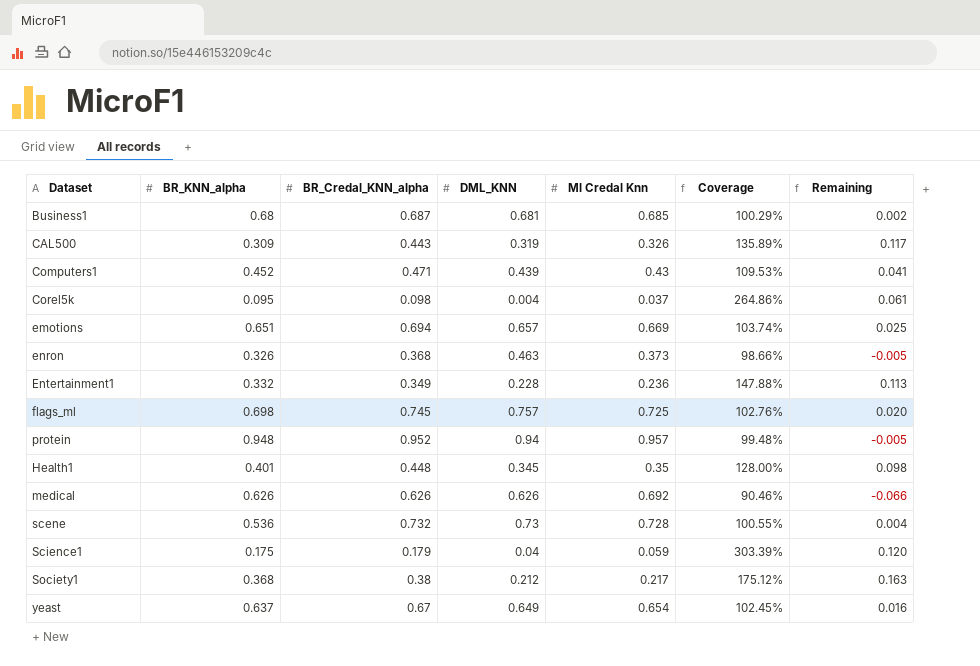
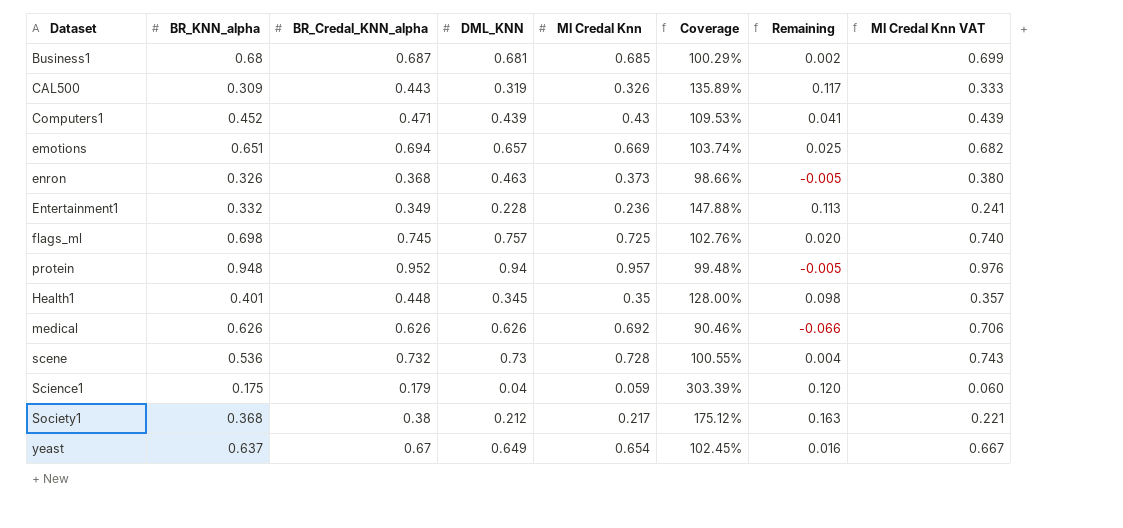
column Ml Credal Knn VAT | formula: none -> [Ml Credal Knn] * 1.02
row Corel5k: 0.095 | 0.098 | 0.004 | 0.037 | 264.86% | 0.061 -> none

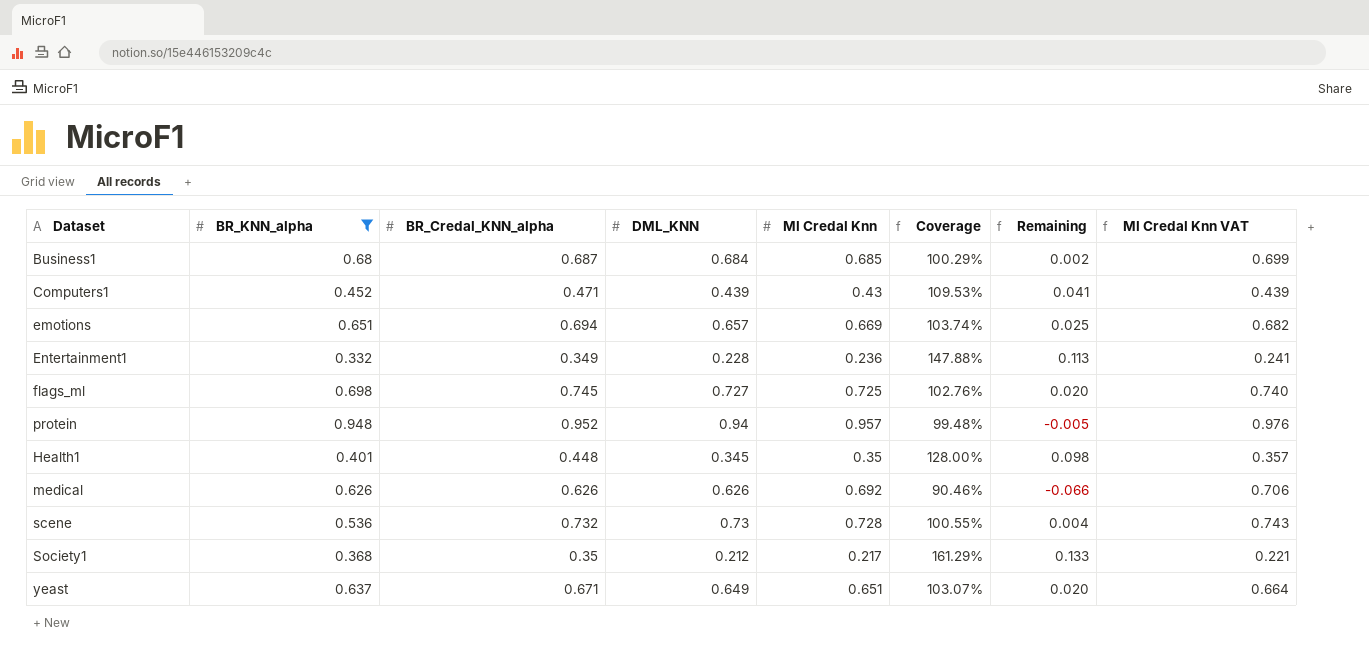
filter: none -> BR_KNN_alpha >= 0.332
Business1 | DML_KNN: 0.681 -> 0.684
flags_ml | DML_KNN: 0.757 -> 0.727
Society1 | BR_Credal_KNN_alpha: 0.38 -> 0.35
Society1 | Coverage: 175.12% -> 161.29%
Society1 | Remaining: 0.163 -> 0.133
yeast | BR_Credal_KNN_alpha: 0.67 -> 0.671
yeast | Ml Credal Knn: 0.654 -> 0.651
yeast | Coverage: 102.45% -> 103.07%
yeast | Remaining: 0.016 -> 0.020
yeast | Ml Credal Knn VAT: 0.667 -> 0.664

